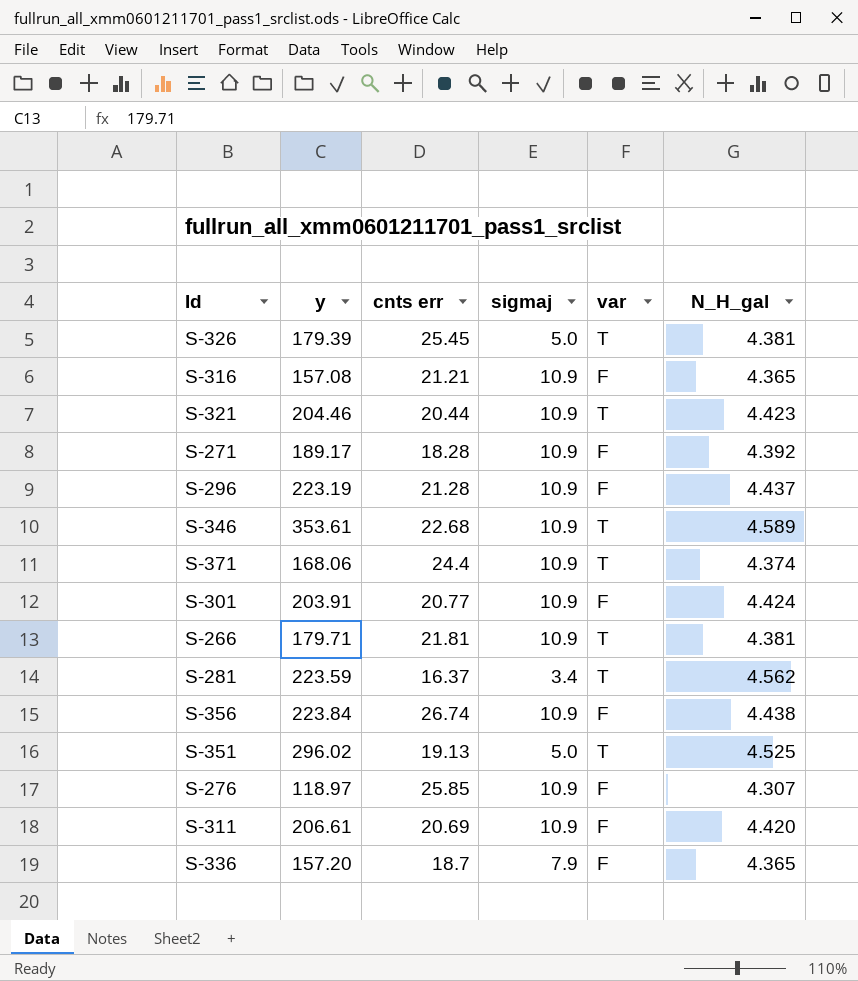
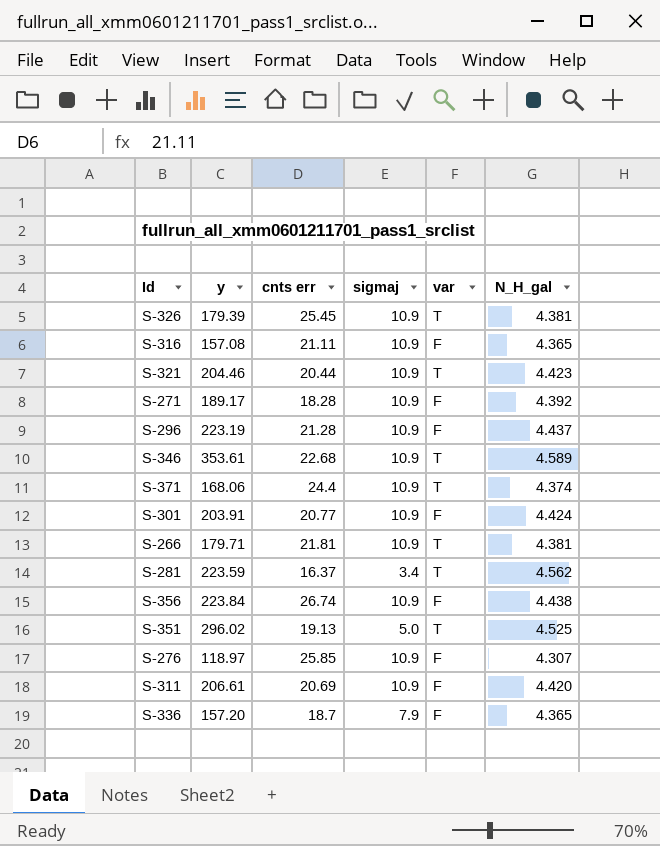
S-326 | sigmaj: 5.0 -> 10.9
S-316 | cnts err: 21.21 -> 21.11

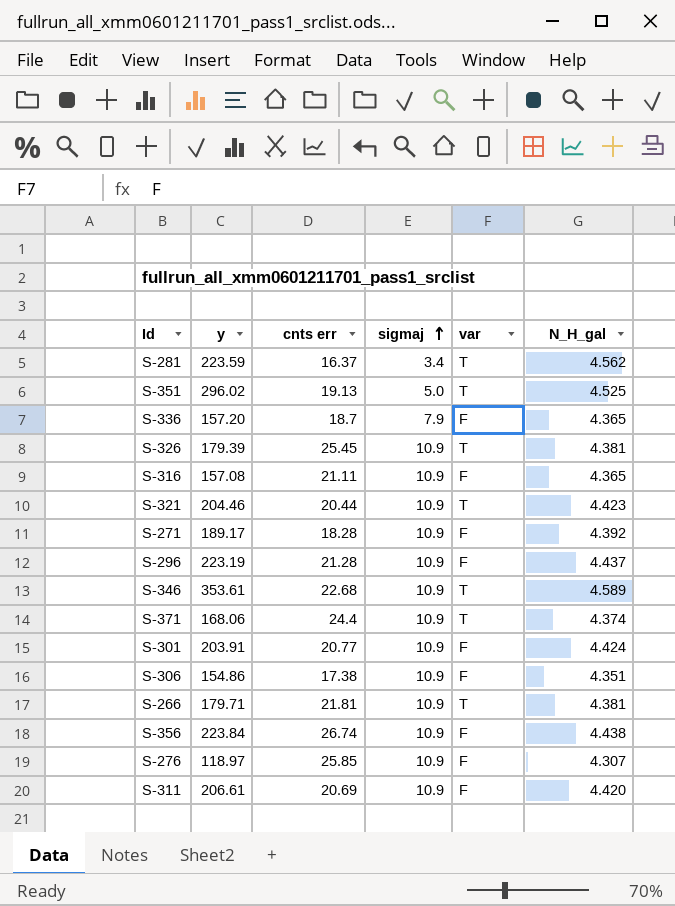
row order: none -> sigmaj ascending
row S-306: none -> 154.86 | 17.38 | 10.9 | F | 4.351

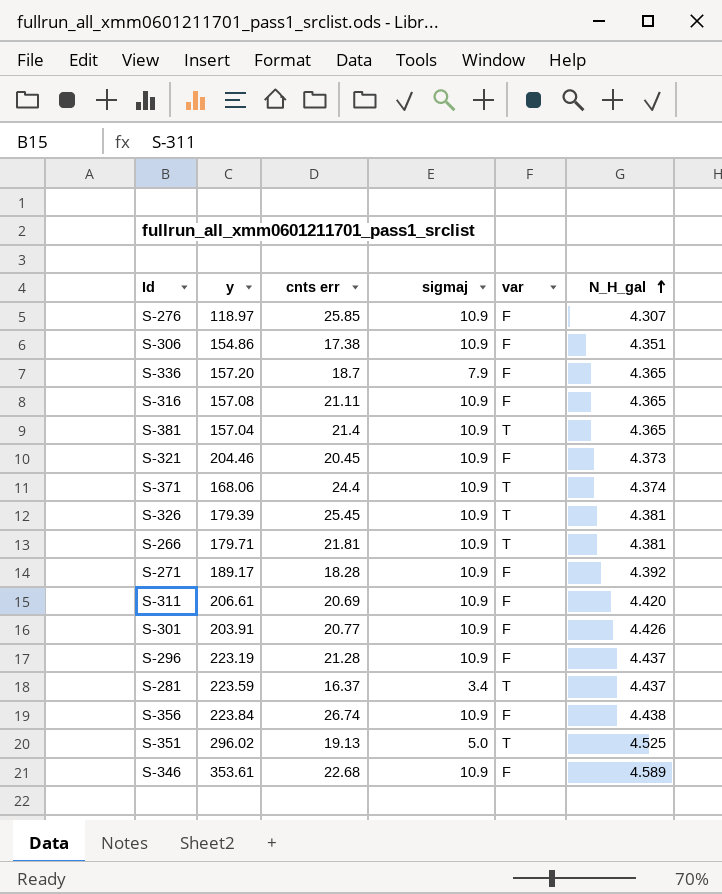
row order: sigmaj ascending -> N_H_gal ascending
row S-381: none -> 157.04 | 21.4 | 10.9 | T | 4.365
S-321 | cnts err: 20.44 -> 20.45
S-321 | var: T -> F
S-321 | N_H_gal: 4.423 -> 4.373
S-301 | N_H_gal: 4.424 -> 4.426
S-281 | N_H_gal: 4.562 -> 4.437
S-346 | var: T -> F

